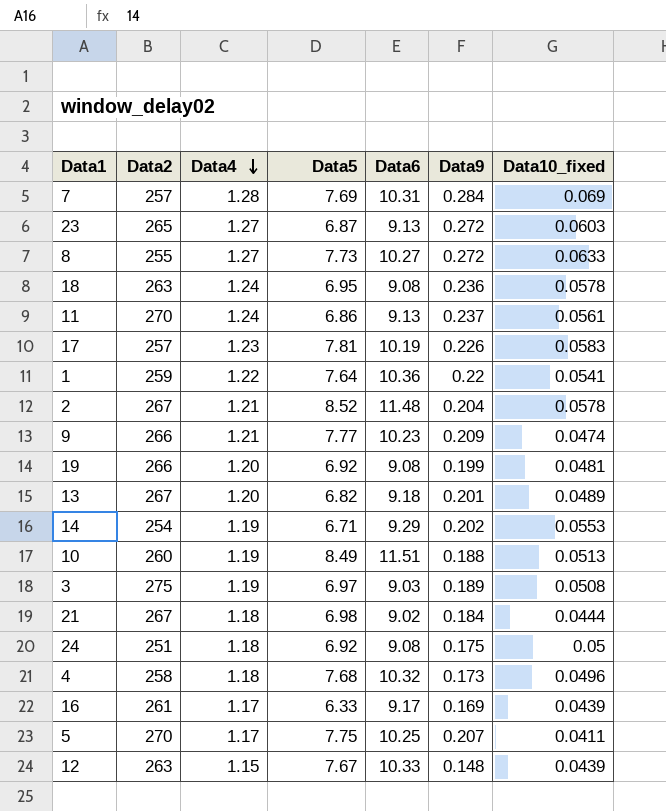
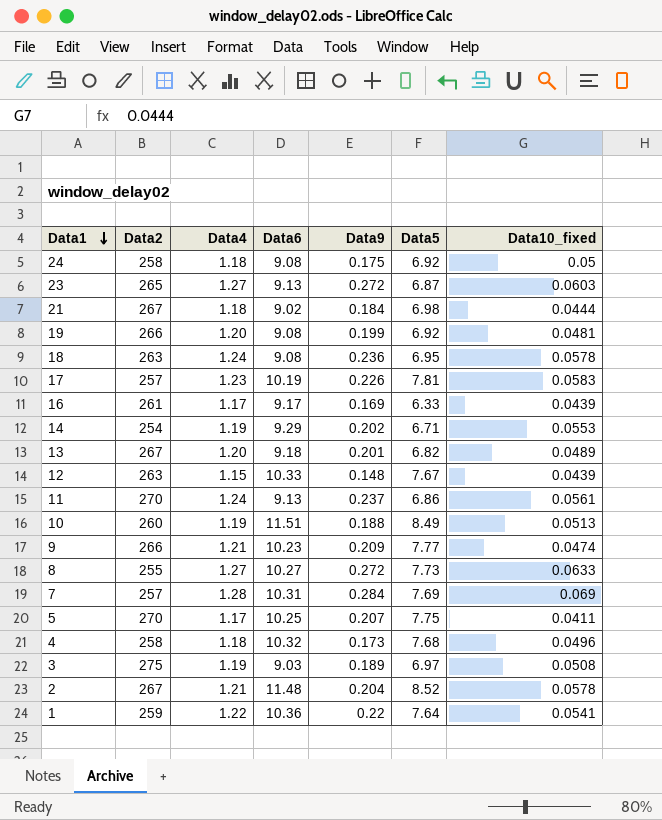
row order: Data4 descending -> Data1 descending
column Data5 | position: 4 -> 6
24 | Data2: 251 -> 258

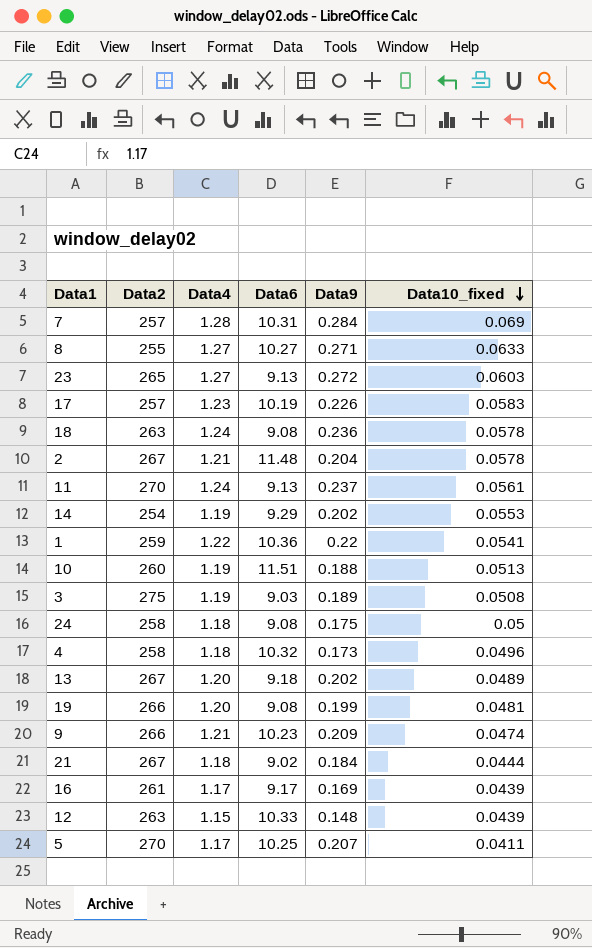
row order: Data1 descending -> Data10_fixed descending
column Data5 | position: 6 -> none
8 | Data9: 0.272 -> 0.271
13 | Data9: 0.201 -> 0.202

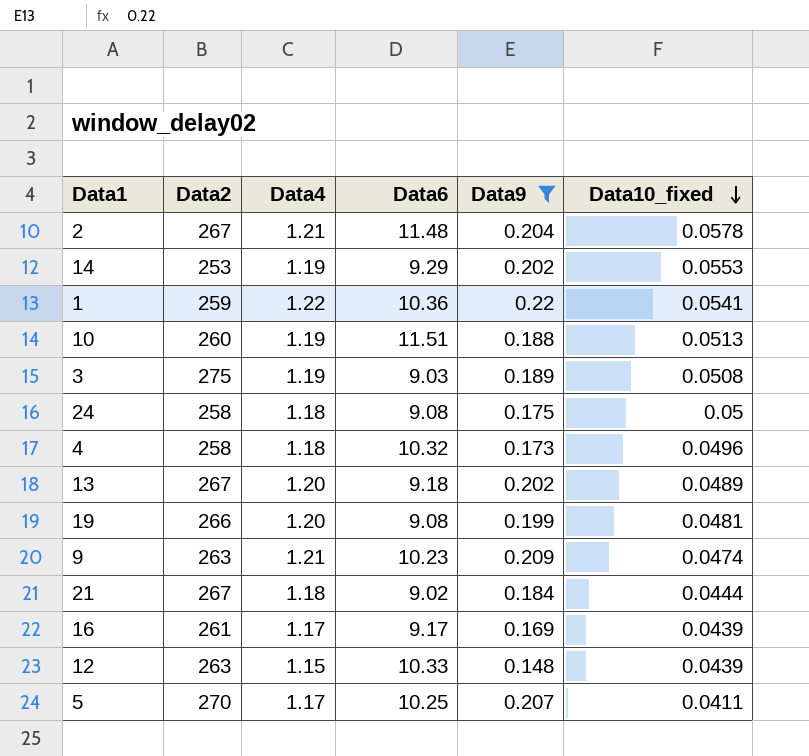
filter: none -> Data9 <= 0.22
14 | Data2: 254 -> 253
9 | Data2: 266 -> 263

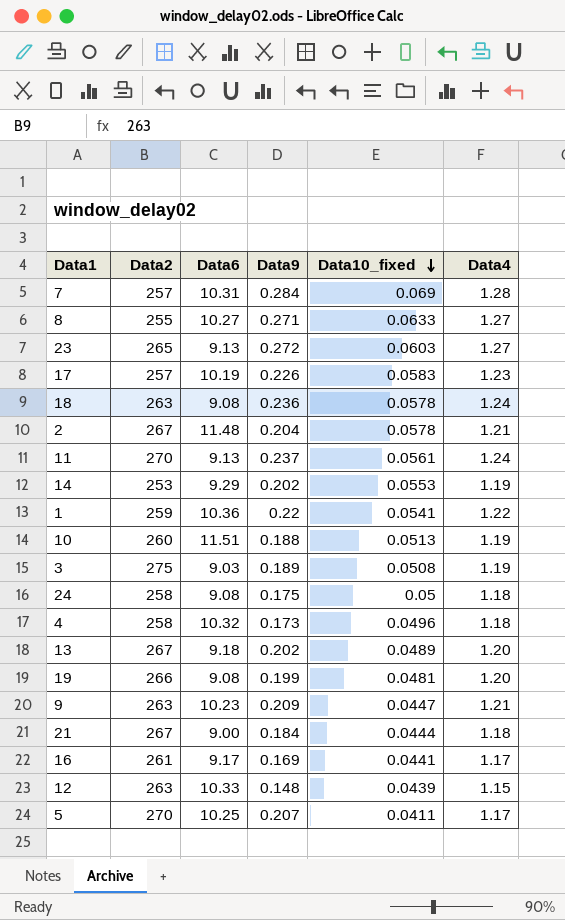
filter: Data9 <= 0.22 -> none
column Data4 | position: 3 -> 6
9 | Data10_fixed: 0.0474 -> 0.0447
21 | Data6: 9.02 -> 9.00
16 | Data10_fixed: 0.0439 -> 0.0441

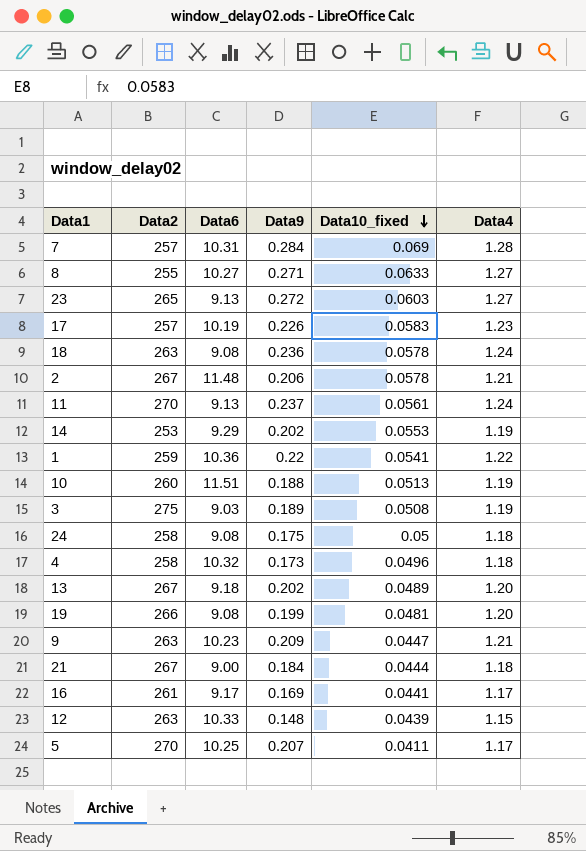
2 | Data9: 0.204 -> 0.206

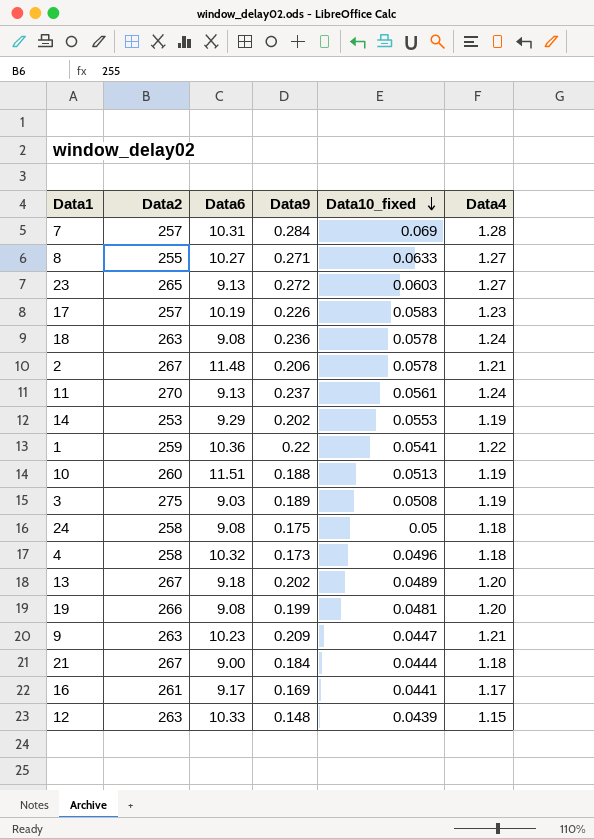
row 5: 270 | 10.25 | 0.207 | 0.0411 | 1.17 -> none

